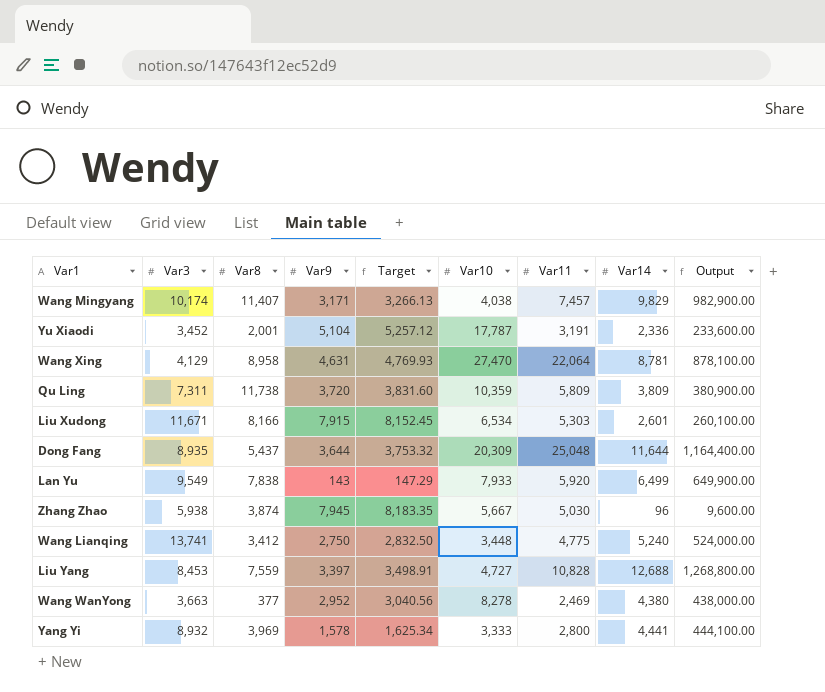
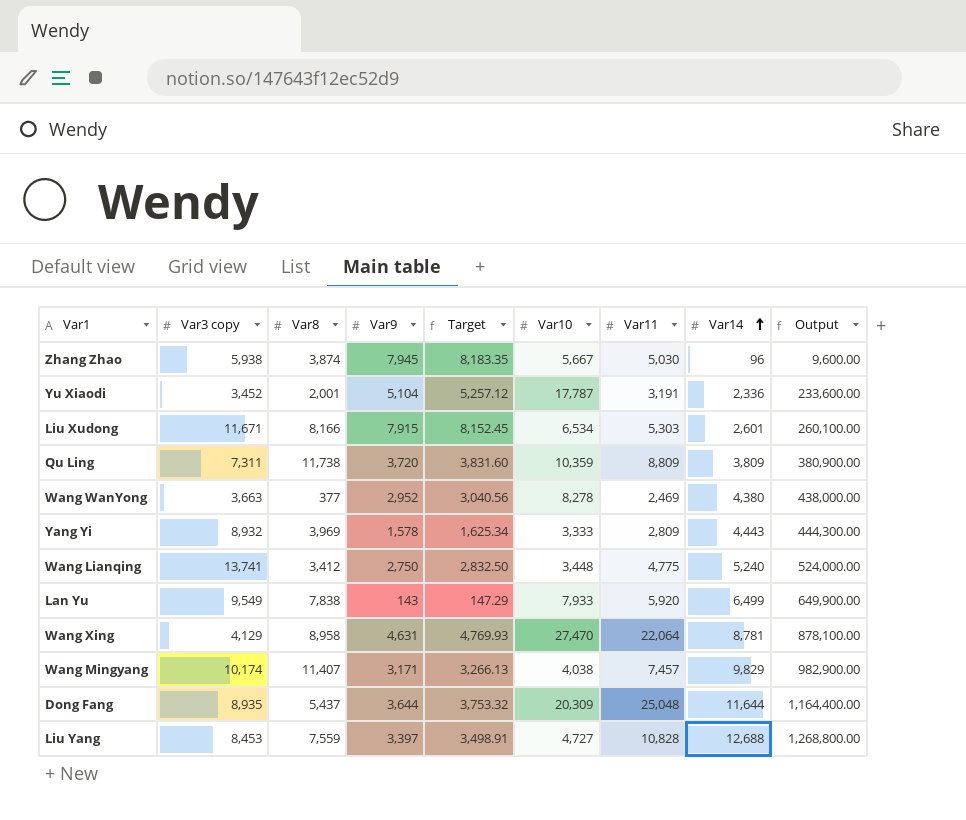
row order: none -> Var14 ascending
column name: Var3 -> Var3 copy
Qu Ling | Var11: 5,809 -> 8,809
Yang Yi | Var11: 2,800 -> 2,809
Yang Yi | Var14: 4,441 -> 4,443
Yang Yi | Output: 444,100.00 -> 444,300.00

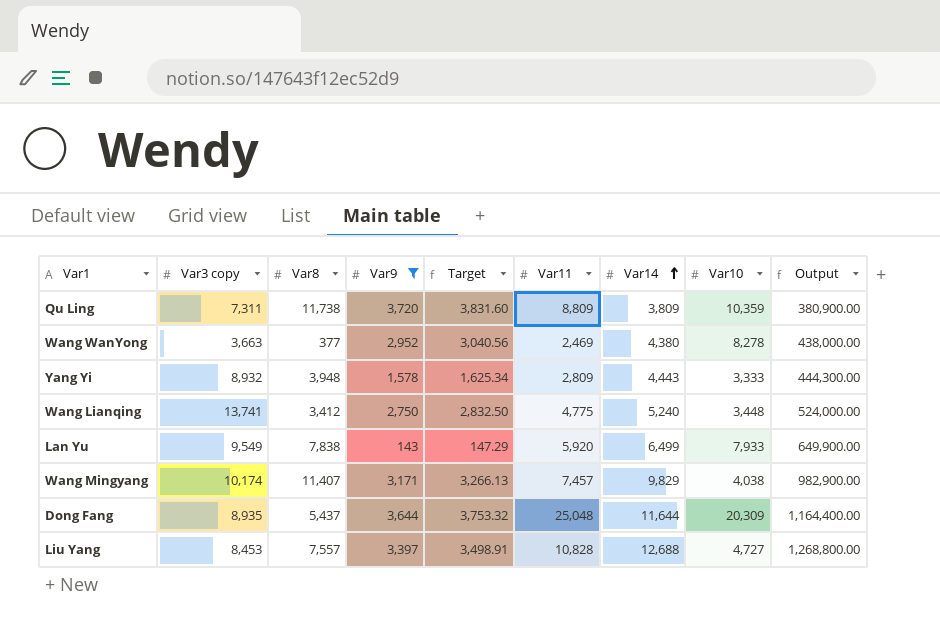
filter: none -> Var9 <= 3,720
column Var10 | position: 6 -> 8
Yang Yi | Var8: 3,969 -> 3,948
Liu Yang | Var8: 7,559 -> 7,557

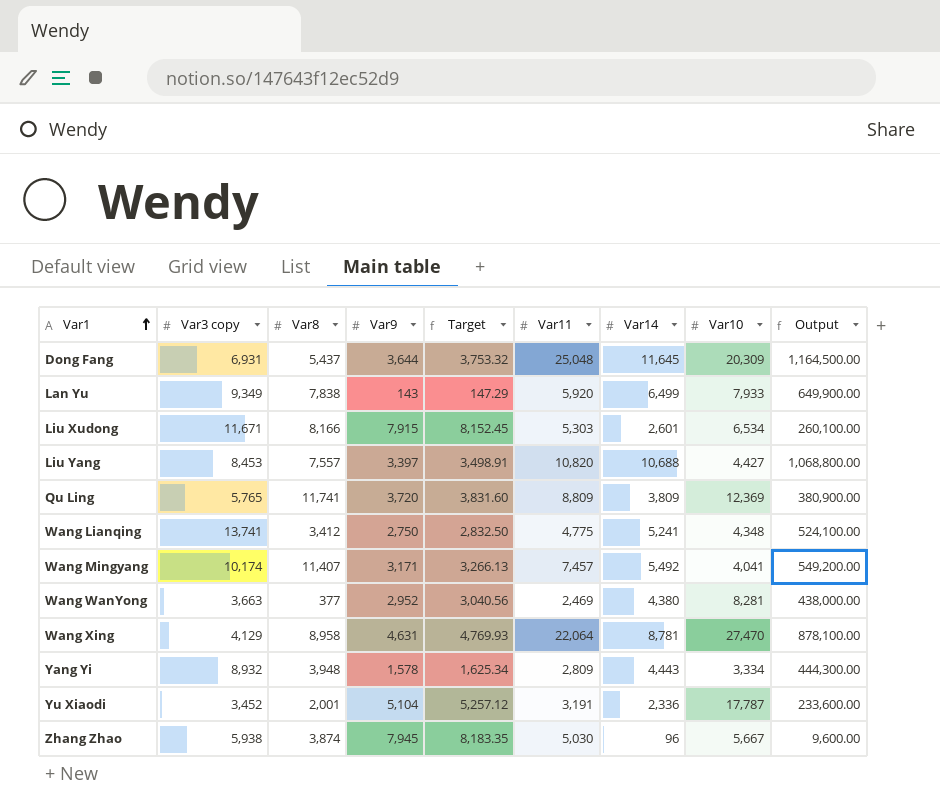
filter: Var9 <= 3,720 -> none
row order: Var14 ascending -> Var1 ascending
Dong Fang | Var3 copy: 8,935 -> 6,931
Dong Fang | Var14: 11,644 -> 11,645
Dong Fang | Output: 1,164,400.00 -> 1,164,500.00
Lan Yu | Var3 copy: 9,549 -> 9,349
Liu Yang | Var11: 10,828 -> 10,820
Liu Yang | Var14: 12,688 -> 10,688
Liu Yang | Var10: 4,727 -> 4,427
Liu Yang | Output: 1,268,800.00 -> 1,068,800.00
Qu Ling | Var3 copy: 7,311 -> 5,765
Qu Ling | Var8: 11,738 -> 11,741
Qu Ling | Var10: 10,359 -> 12,369
Wang Lianqing | Var14: 5,240 -> 5,241
Wang Lianqing | Var10: 3,448 -> 4,348
Wang Lianqing | Output: 524,000.00 -> 524,100.00
Wang Mingyang | Var14: 9,829 -> 5,492
Wang Mingyang | Var10: 4,038 -> 4,041
Wang Mingyang | Output: 982,900.00 -> 549,200.00
Wang WanYong | Var10: 8,278 -> 8,281
Yang Yi | Var10: 3,333 -> 3,334

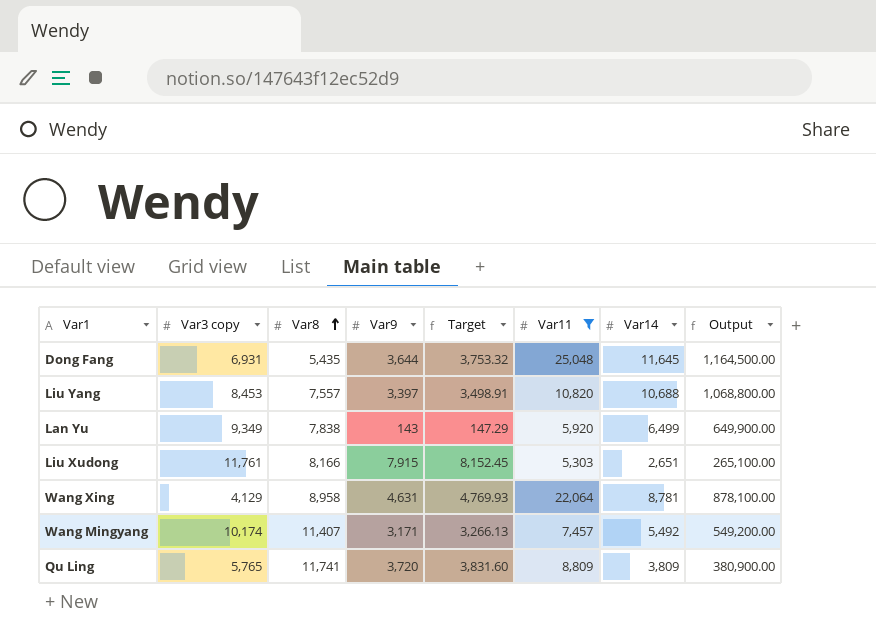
filter: none -> Var11 >= 5,303
row order: Var1 ascending -> Var8 ascending
column Var10 | position: 8 -> none
Dong Fang | Var8: 5,437 -> 5,435
Liu Xudong | Var3 copy: 11,671 -> 11,761
Liu Xudong | Var14: 2,601 -> 2,651
Liu Xudong | Output: 260,100.00 -> 265,100.00

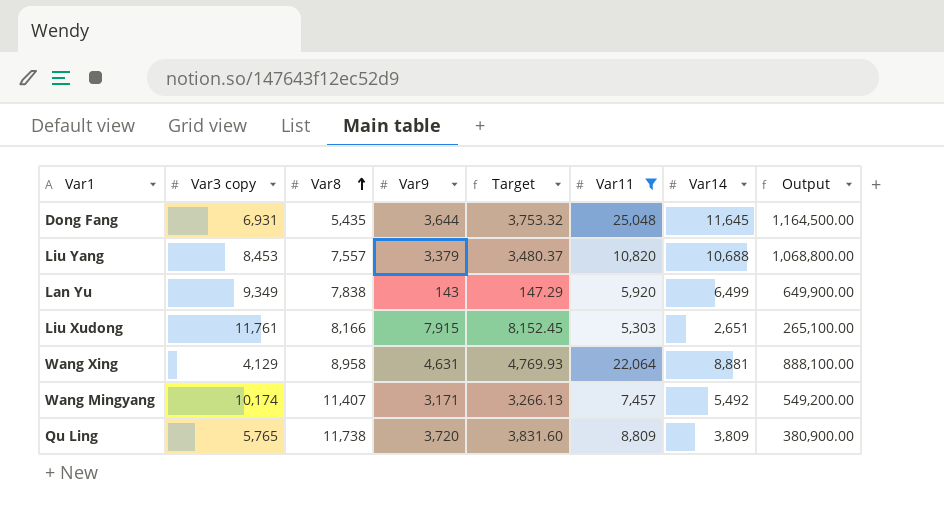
Liu Yang | Var9: 3,397 -> 3,379
Liu Yang | Target: 3,498.91 -> 3,480.37
Wang Xing | Var14: 8,781 -> 8,881
Wang Xing | Output: 878,100.00 -> 888,100.00
Qu Ling | Var8: 11,741 -> 11,738

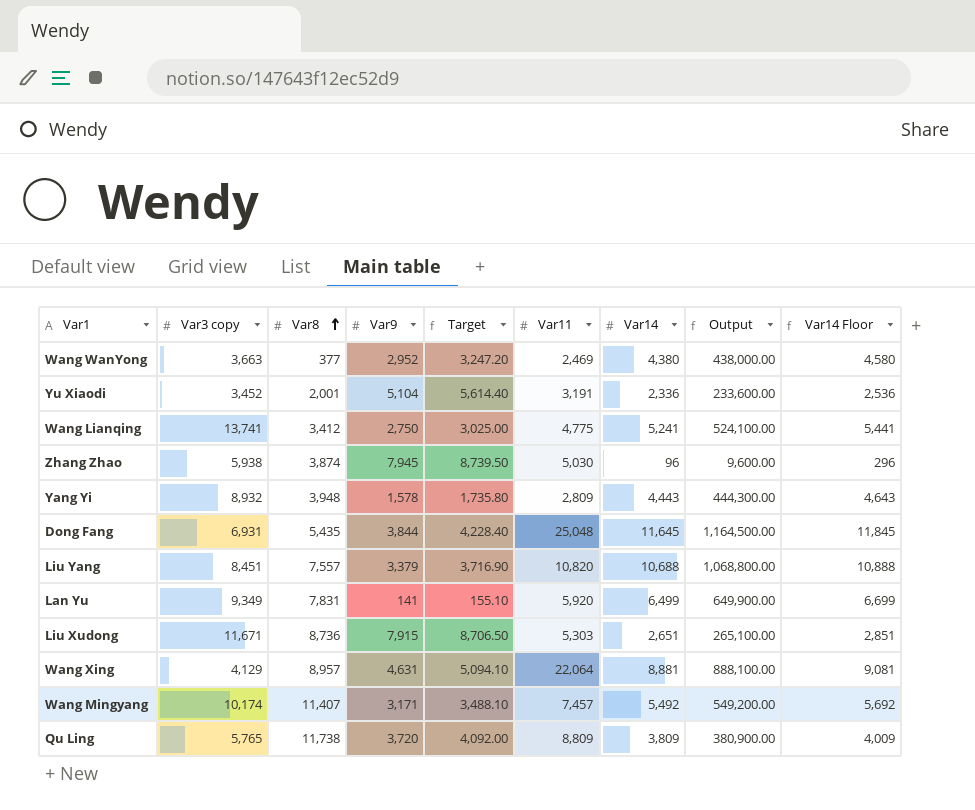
filter: Var11 >= 5,303 -> none
column Target | formula: [Var9] * 1.03 -> [Var9] * 1.1
column Var14 Floor | formula: none -> [Var14] + 200
Dong Fang | Var9: 3,644 -> 3,844
Liu Yang | Var3 copy: 8,453 -> 8,451
Lan Yu | Var8: 7,838 -> 7,831
Lan Yu | Var9: 143 -> 141
Liu Xudong | Var3 copy: 11,761 -> 11,671
Liu Xudong | Var8: 8,166 -> 8,736
Wang Xing | Var8: 8,958 -> 8,957

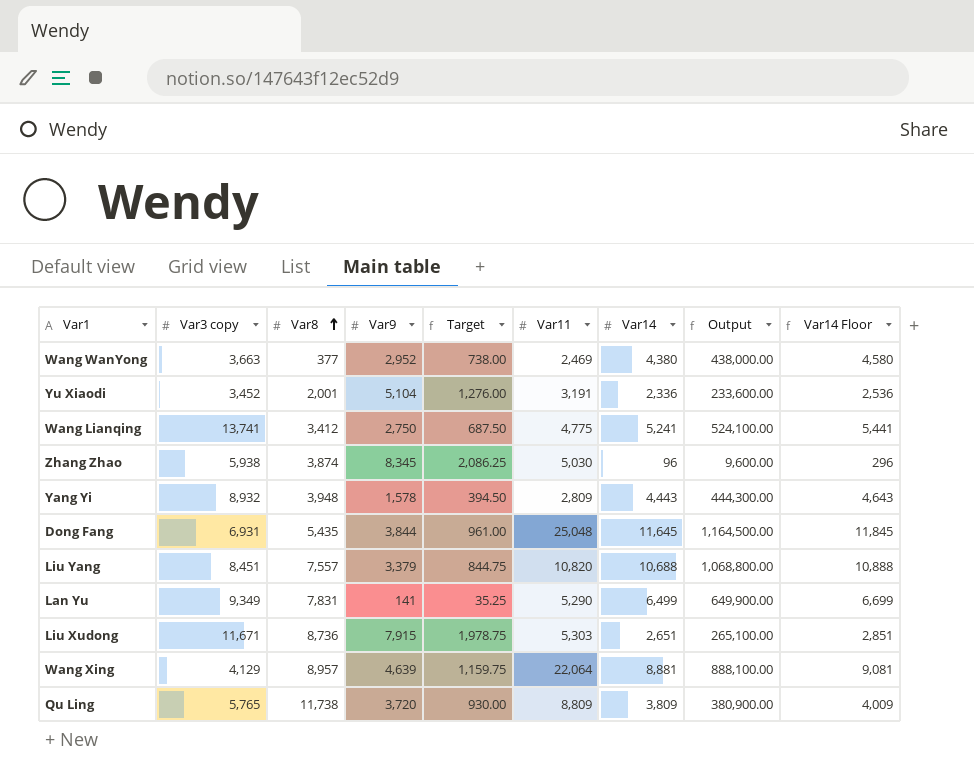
column Target | formula: [Var9] * 1.1 -> [Var9] * 0.25
row Wang Mingyang: 10,174 | 11,407 | 3,171 | 3,488.10 | 7,457 | 5,492 | 549,200.00 | 5,692 -> none
Zhang Zhao | Var9: 7,945 -> 8,345
Lan Yu | Var11: 5,920 -> 5,290
Wang Xing | Var9: 4,631 -> 4,639

